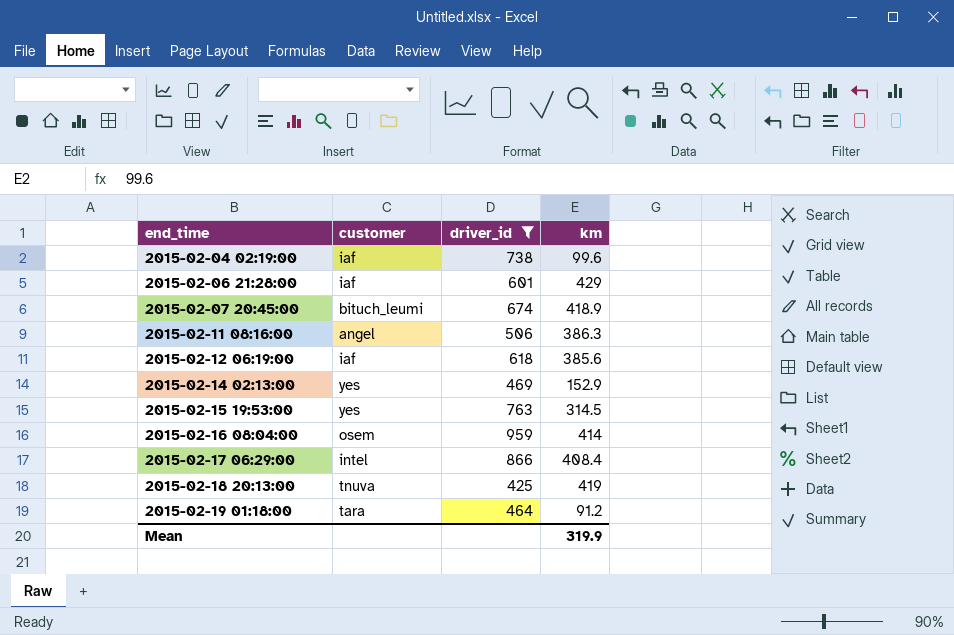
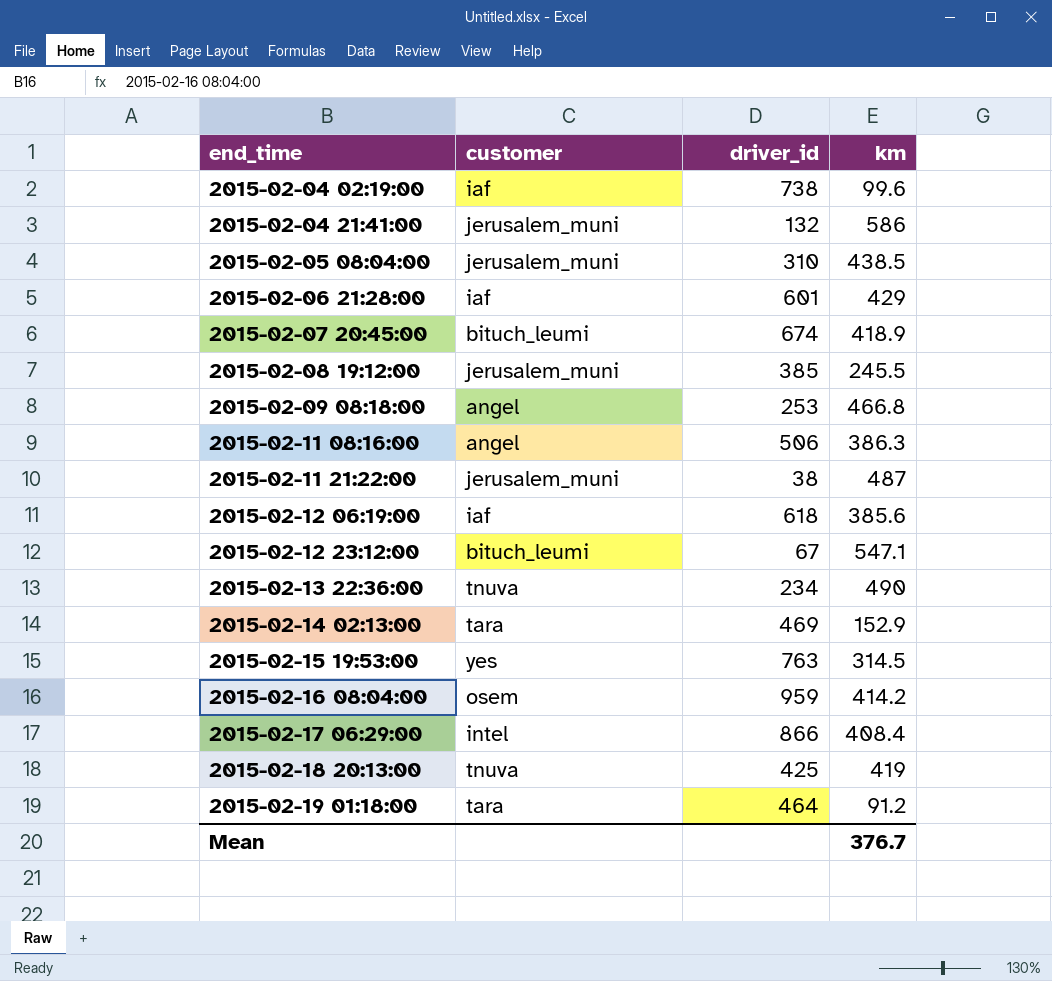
filter: driver_id >= 425 -> none
2015-02-14 02:13:00 | customer: yes -> tara
2015-02-16 08:04:00 | km: 414 -> 414.2
Mean | km: 319.9 -> 376.7

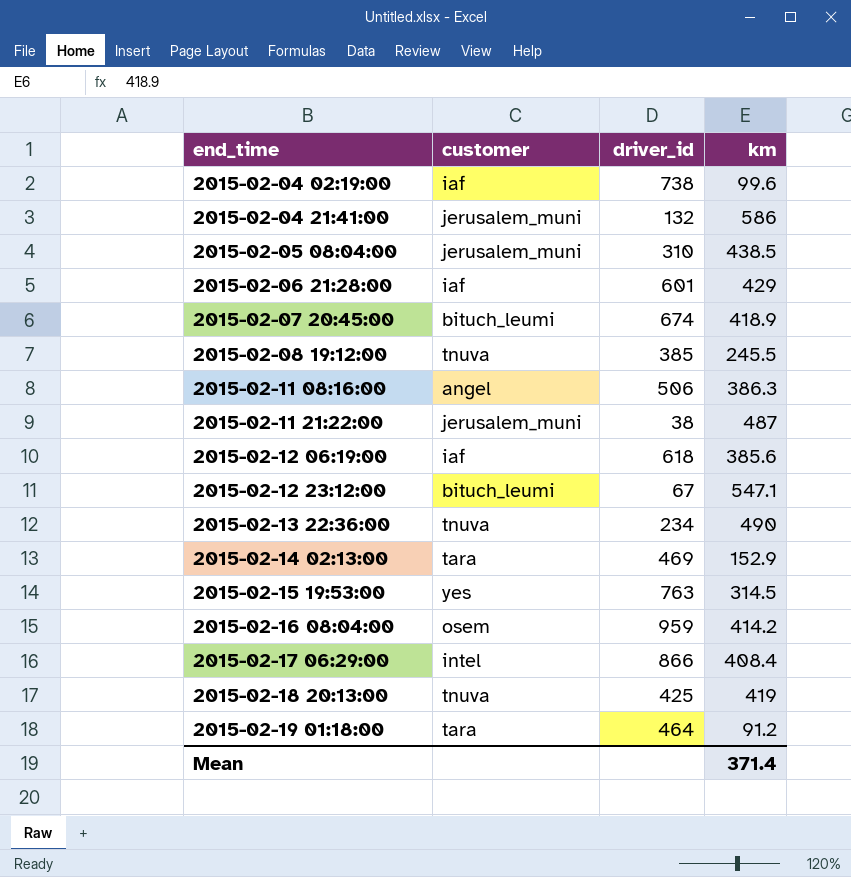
row 2015-02-09 08:18:00: angel | 253 | 466.8 -> none
2015-02-08 19:12:00 | customer: jerusalem_muni -> tnuva
Mean | km: 376.7 -> 371.4

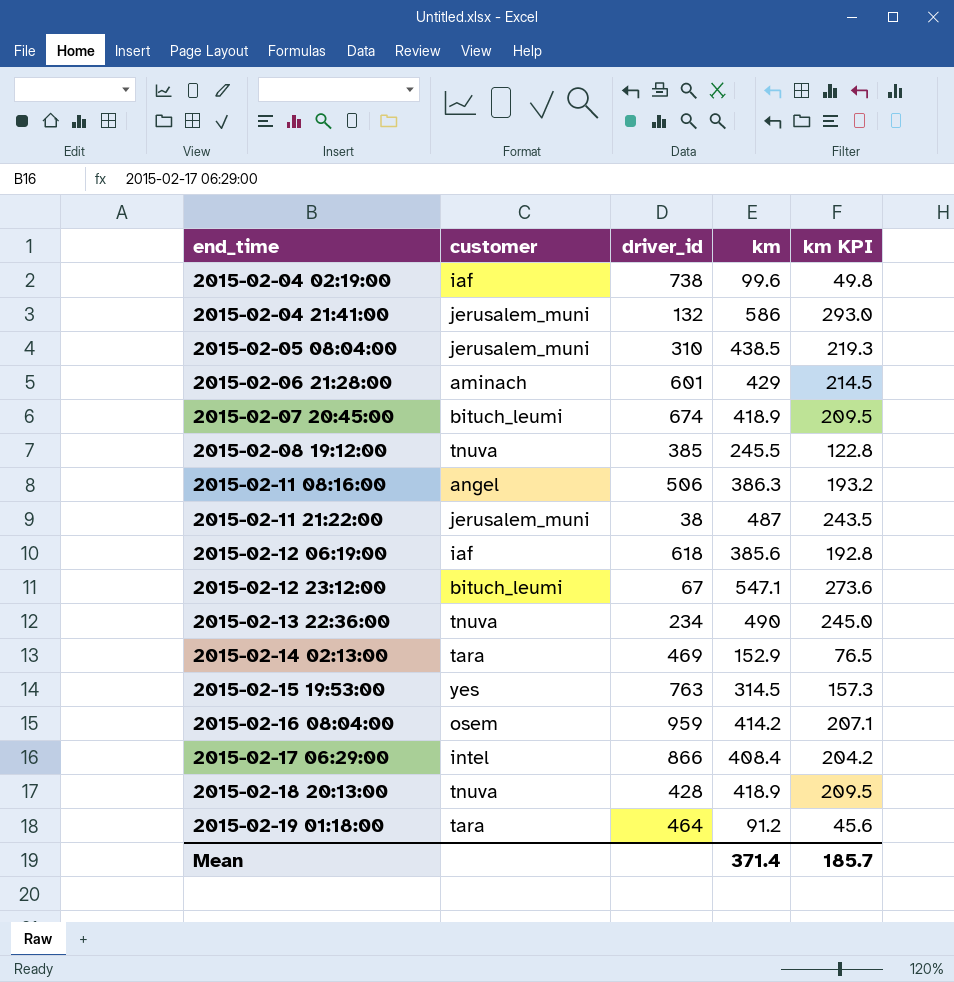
column km KPI | formula: none -> [km] * 0.5
2015-02-06 21:28:00 | customer: iaf -> aminach
2015-02-18 20:13:00 | driver_id: 425 -> 428
2015-02-18 20:13:00 | km: 419 -> 418.9

